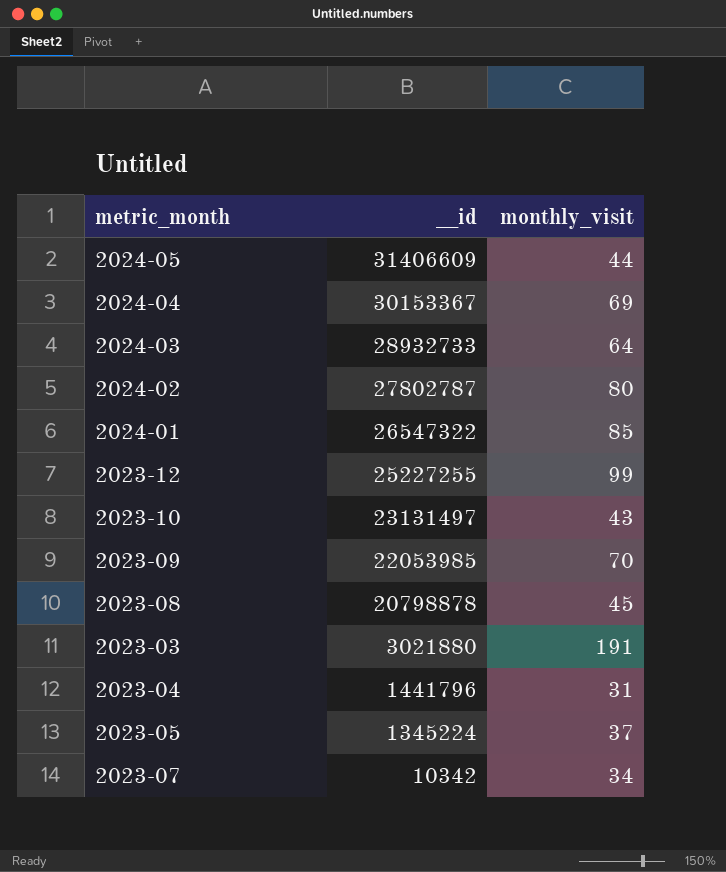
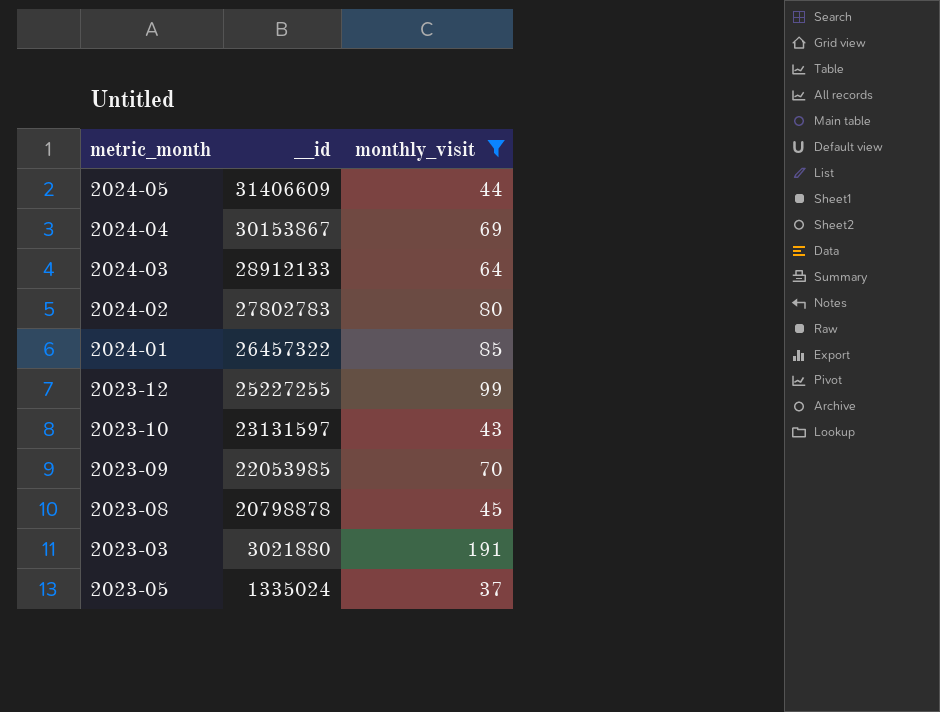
filter: none -> monthly_visit >= 37
2024-04 | __id: 30153367 -> 30153867
2024-03 | __id: 28932733 -> 28912133
2024-02 | __id: 27802787 -> 27802783
2024-01 | __id: 26547322 -> 26457322
2023-10 | __id: 23131497 -> 23131597
2023-05 | __id: 1345224 -> 1335024

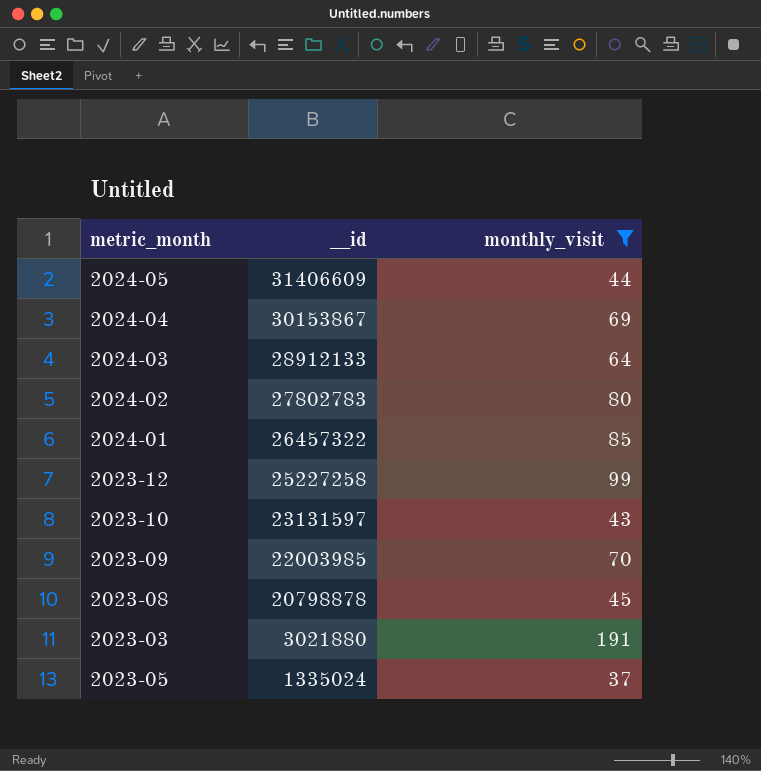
2023-12 | __id: 25227255 -> 25227258
2023-09 | __id: 22053985 -> 22003985

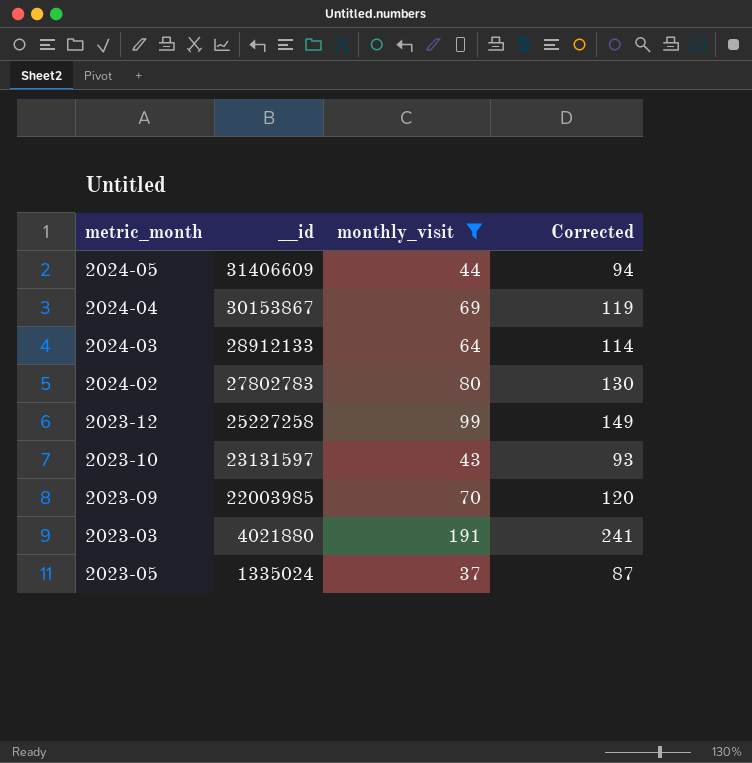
column Corrected | formula: none -> [monthly_visit] + 50
row 2024-01: 26457322 | 85 -> none
row 2023-08: 20798878 | 45 -> none
2023-03 | __id: 3021880 -> 4021880

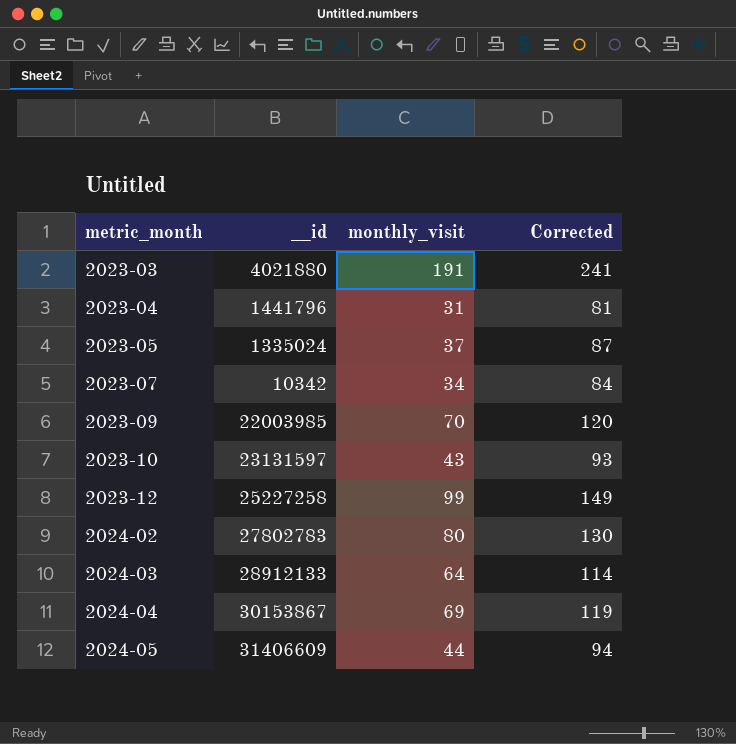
filter: monthly_visit >= 37 -> none
row order: __id descending -> metric_month ascending

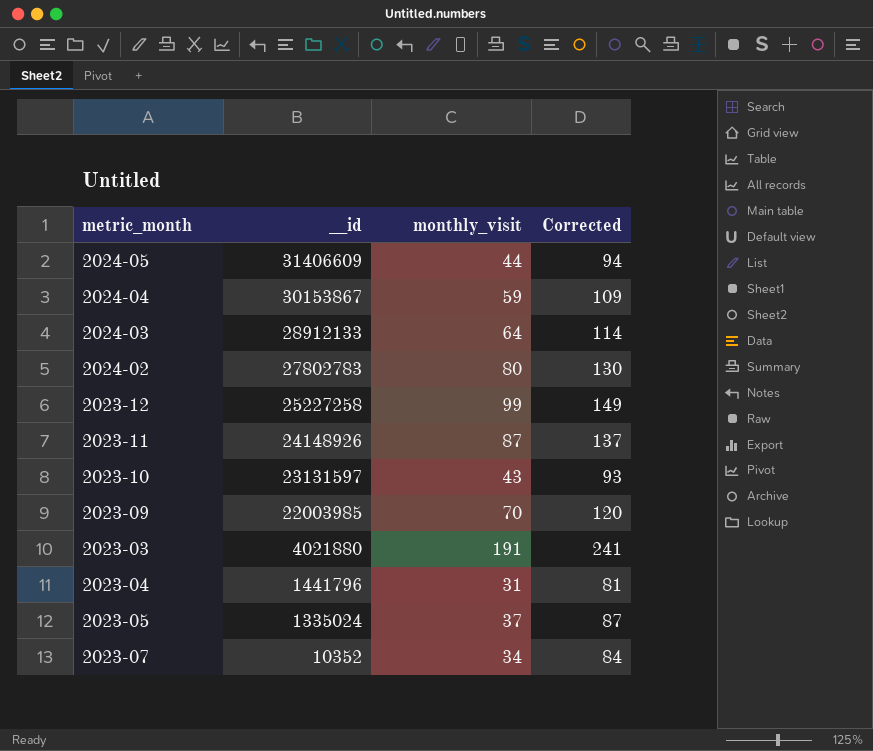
row order: metric_month ascending -> __id descending
2024-04 | monthly_visit: 69 -> 59
2024-04 | Corrected: 119 -> 109
row 2023-11: none -> 24148926 | 87 | 137
2023-07 | __id: 10342 -> 10352

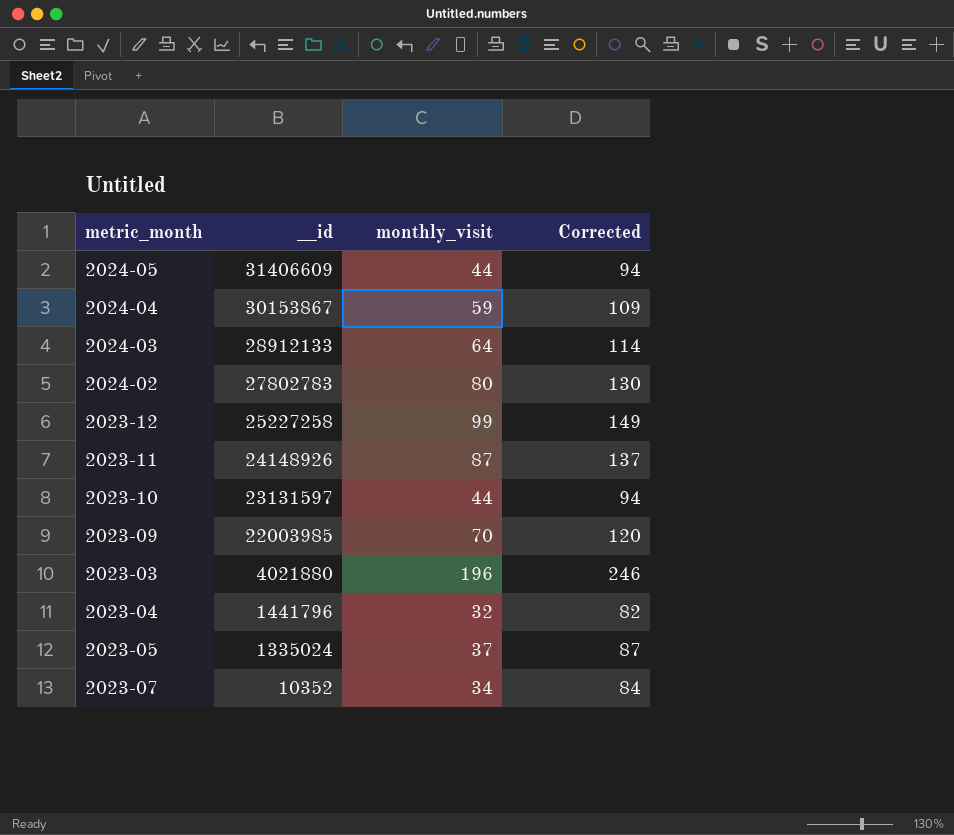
2023-10 | monthly_visit: 43 -> 44
2023-10 | Corrected: 93 -> 94
2023-03 | monthly_visit: 191 -> 196
2023-03 | Corrected: 241 -> 246
2023-04 | monthly_visit: 31 -> 32
2023-04 | Corrected: 81 -> 82

